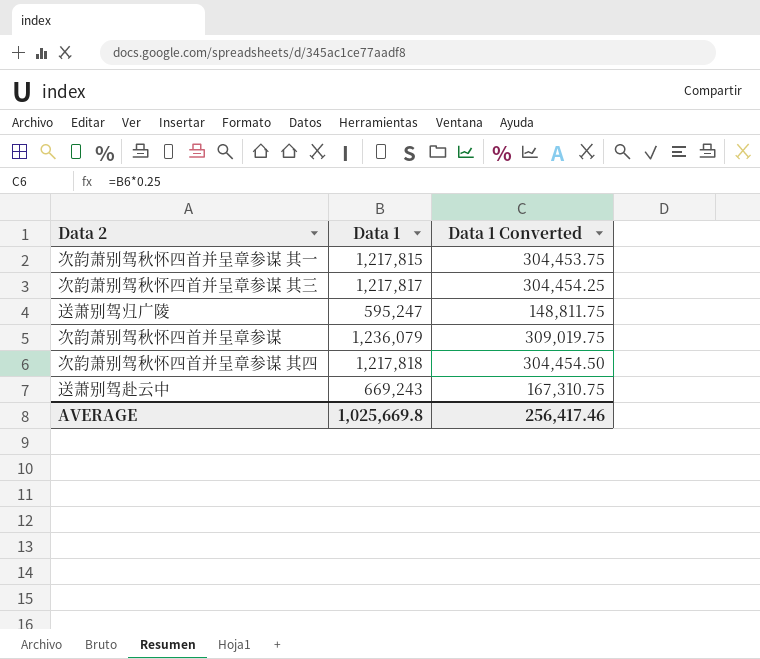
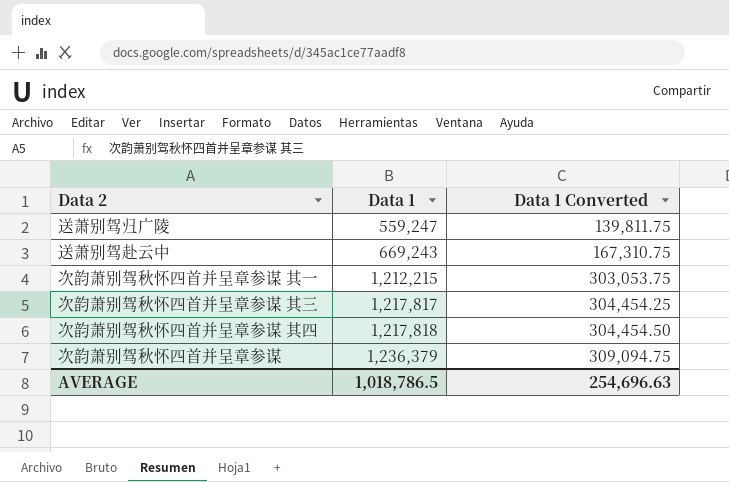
row order: none -> Data 1 ascending
送萧别驾归广陵 | Data 1: 595,247 -> 559,247
送萧别驾归广陵 | Data 1 Converted: 148,811.75 -> 139,811.75
次韵萧别驾秋怀四首并呈章参谋 其一 | Data 1: 1,217,815 -> 1,212,215
次韵萧别驾秋怀四首并呈章参谋 其一 | Data 1 Converted: 304,453.75 -> 303,053.75
次韵萧别驾秋怀四首并呈章参谋 | Data 1: 1,236,079 -> 1,236,379
次韵萧别驾秋怀四首并呈章参谋 | Data 1 Converted: 309,019.75 -> 309,094.75
AVERAGE | Data 1: 1,025,669.8 -> 1,018,786.5
AVERAGE | Data 1 Converted: 256,417.46 -> 254,696.63

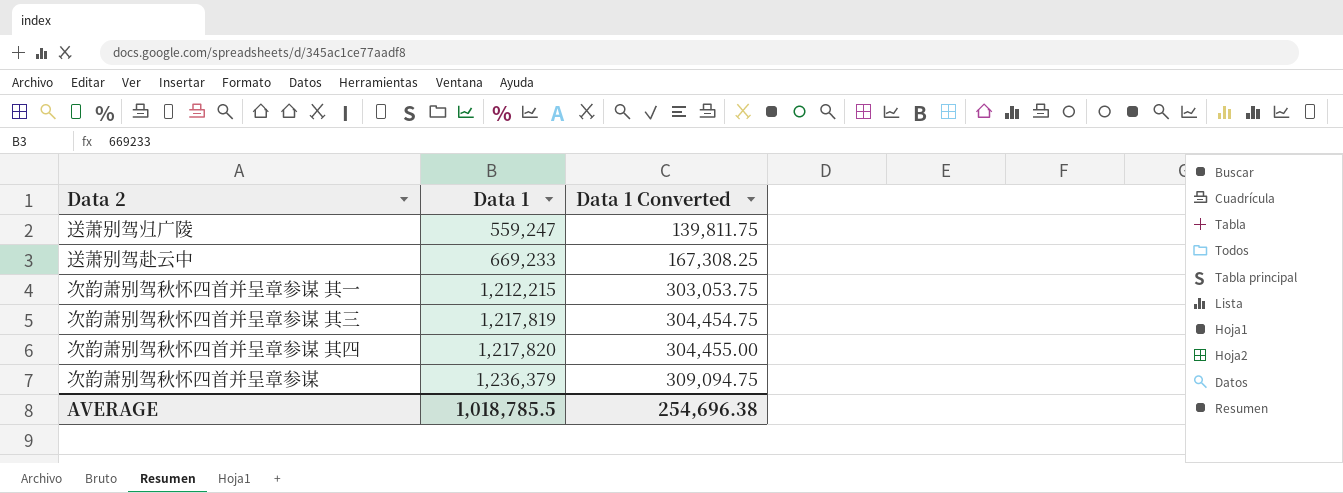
送萧别驾赴云中 | Data 1: 669,243 -> 669,233
送萧别驾赴云中 | Data 1 Converted: 167,310.75 -> 167,308.25
次韵萧别驾秋怀四首并呈章参谋 其三 | Data 1: 1,217,817 -> 1,217,819
次韵萧别驾秋怀四首并呈章参谋 其三 | Data 1 Converted: 304,454.25 -> 304,454.75
次韵萧别驾秋怀四首并呈章参谋 其四 | Data 1: 1,217,818 -> 1,217,820
次韵萧别驾秋怀四首并呈章参谋 其四 | Data 1 Converted: 304,454.50 -> 304,455.00
AVERAGE | Data 1: 1,018,786.5 -> 1,018,785.5
AVERAGE | Data 1 Converted: 254,696.63 -> 254,696.38

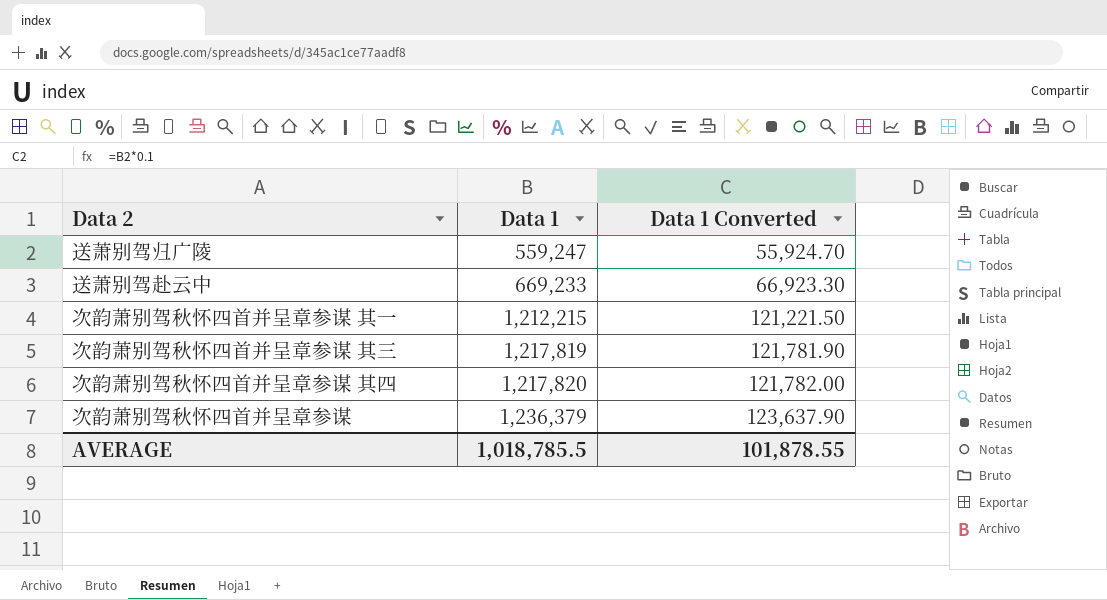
column Data 1 Converted | formula: [Data 1] * 0.25 -> [Data 1] * 0.1
AVERAGE | Data 1 Converted: 254,696.38 -> 101,878.55

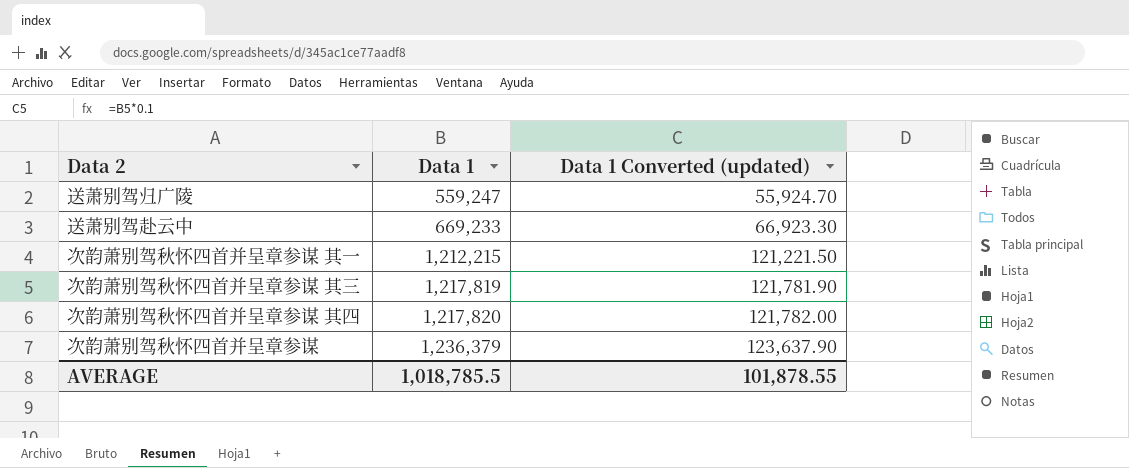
column name: Data 1 Converted -> Data 1 Converted (updated)

